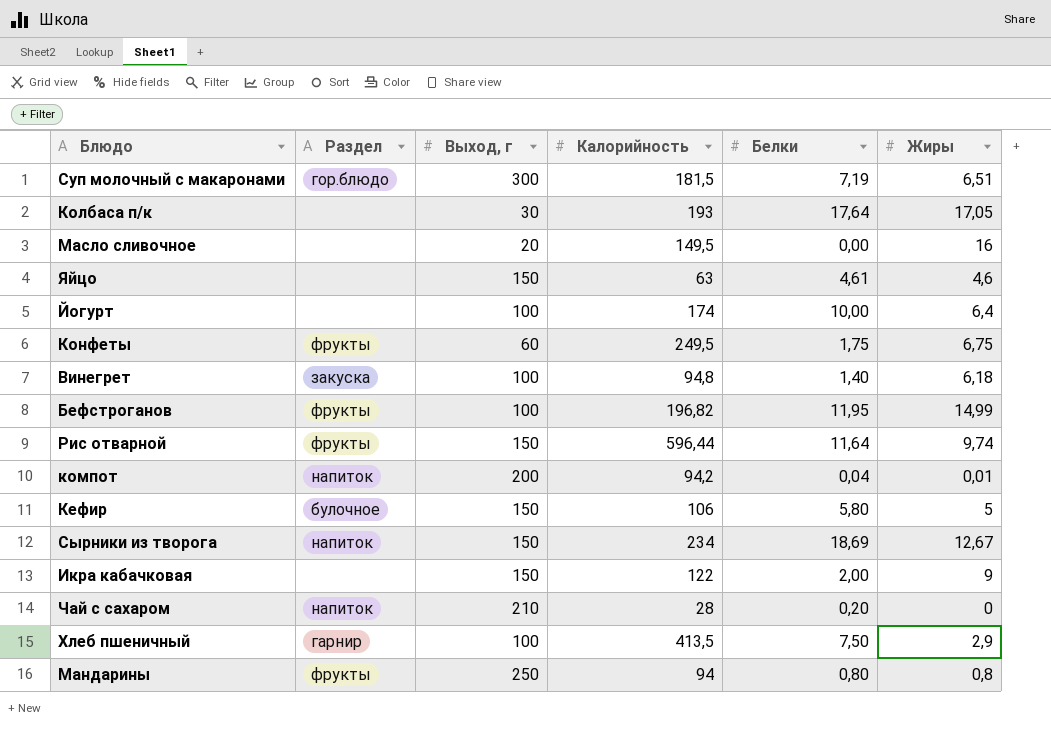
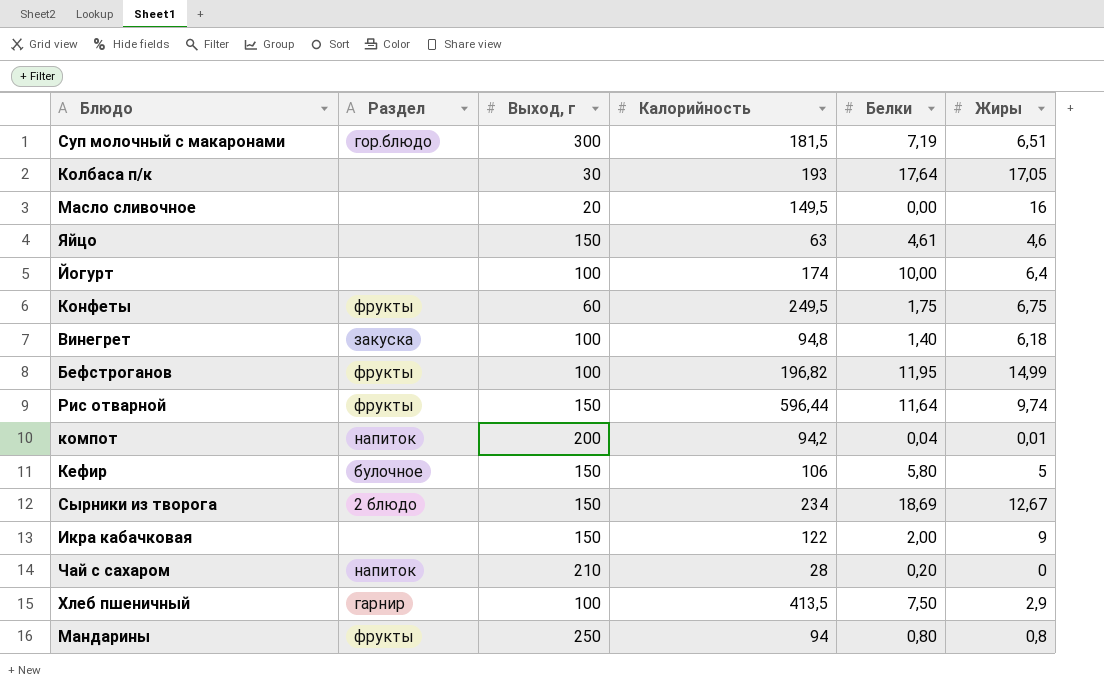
Сырники из творога | Раздел: напиток -> 2 блюдо

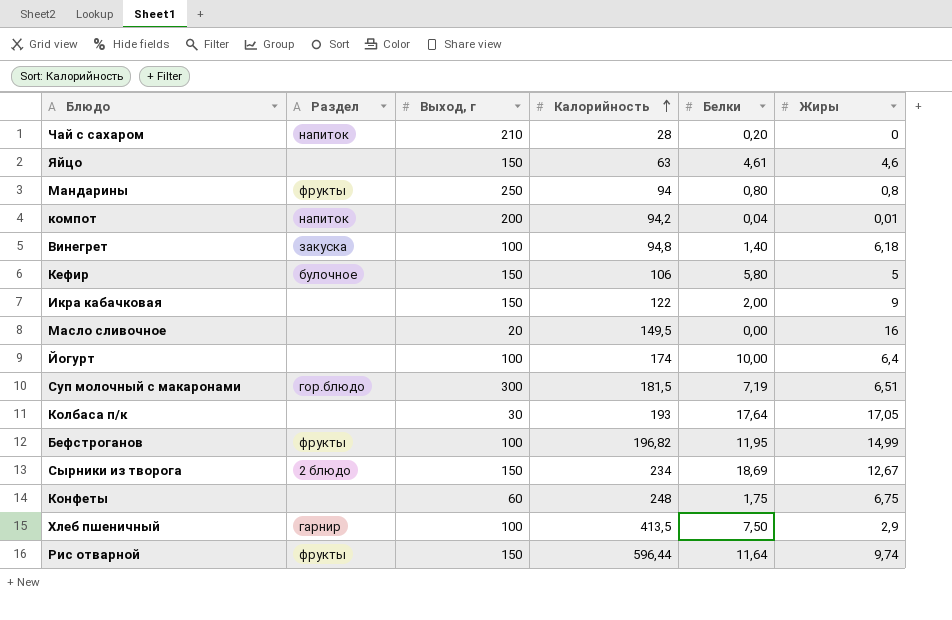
row order: none -> Калорийность ascending
Конфеты | Раздел: фрукты -> none
Конфеты | Калорийность: 249,5 -> 248

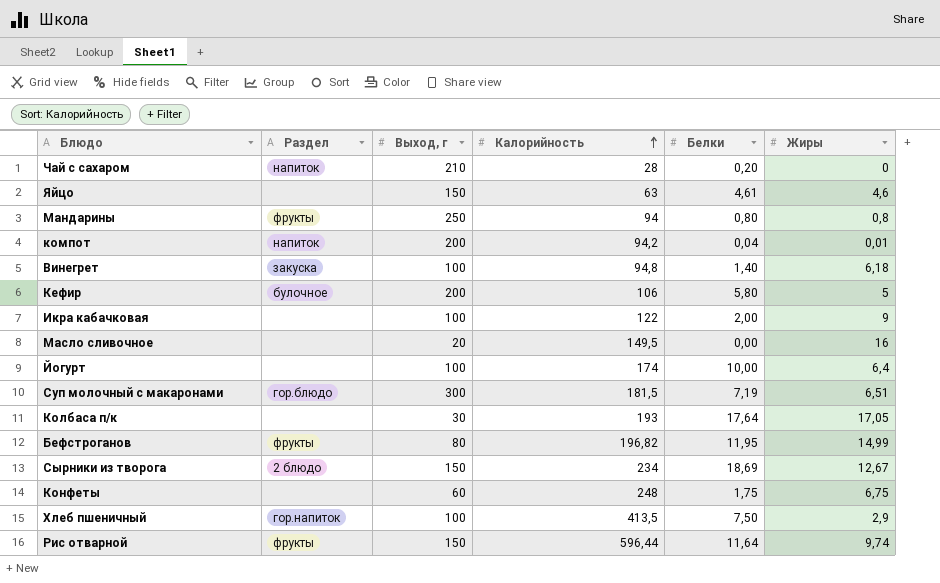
Кефир | Выход, г: 150 -> 200
Икра кабачковая | Выход, г: 150 -> 100
Бефстроганов | Выход, г: 100 -> 80
Хлеб пшеничный | Раздел: гарнир -> гор.напиток

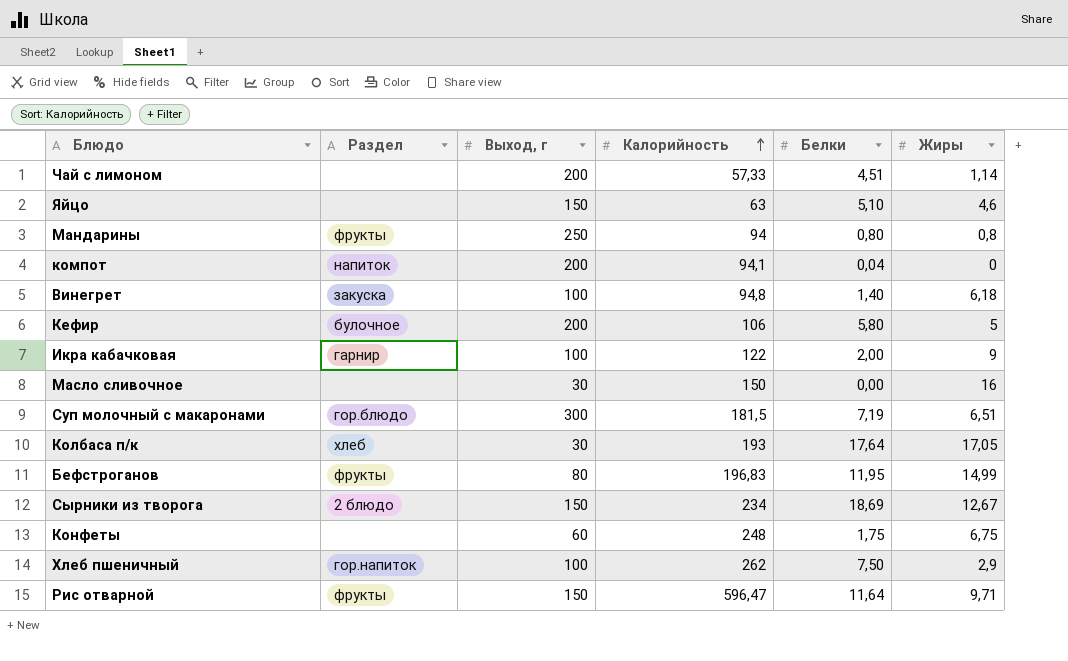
row Чай с сахаром: напиток | 210 | 28 | 0,20 | 0 -> none
row Йогурт: none | 100 | 174 | 10,00 | 6,4 -> none
row Чай с лимоном: none -> none | 200 | 57,33 | 4,51 | 1,14
Яйцо | Белки: 4,61 -> 5,10
компот | Калорийность: 94,2 -> 94,1
компот | Жиры: 0,01 -> 0
Икра кабачковая | Раздел: none -> гарнир
Масло сливочное | Выход, г: 20 -> 30
Масло сливочное | Калорийность: 149,5 -> 150
Колбаса п/к | Раздел: none -> хлеб
Бефстроганов | Калорийность: 196,82 -> 196,83
Хлеб пшеничный | Калорийность: 413,5 -> 262
Рис отварной | Калорийность: 596,44 -> 596,47
Рис отварной | Жиры: 9,74 -> 9,71

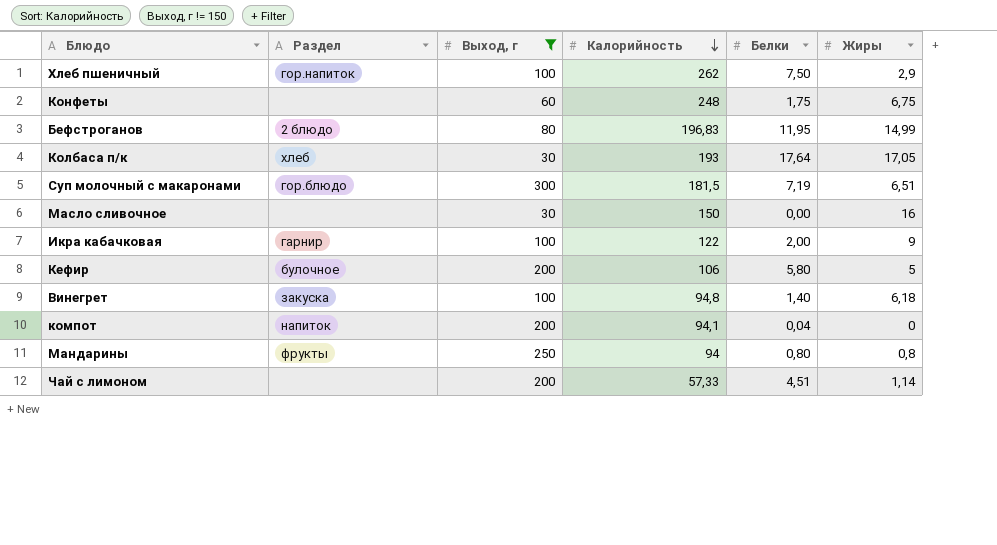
filter: none -> Выход, г != 150
row order: Калорийность ascending -> Калорийность descending
Бефстроганов | Раздел: фрукты -> 2 блюдо

